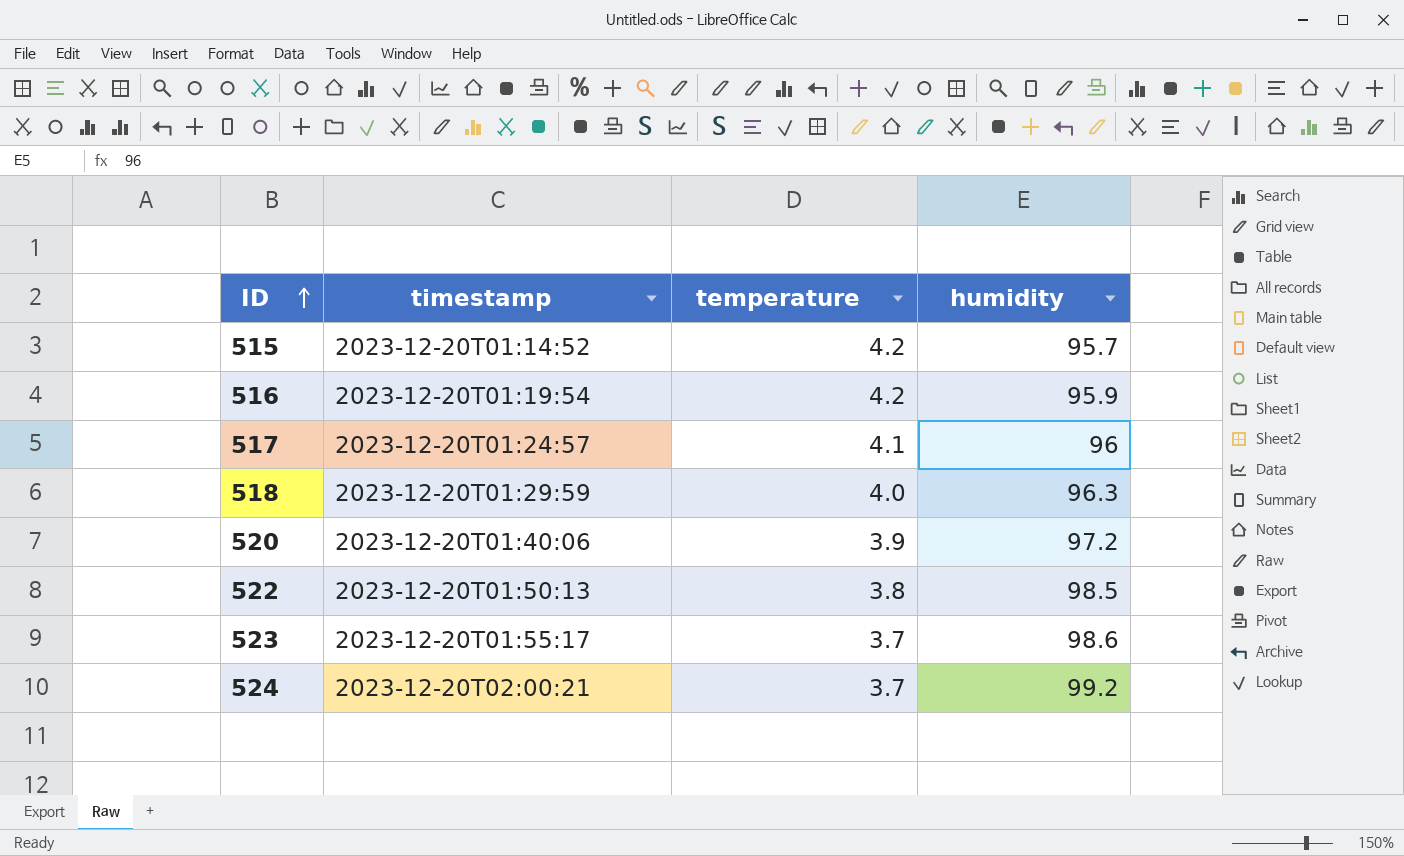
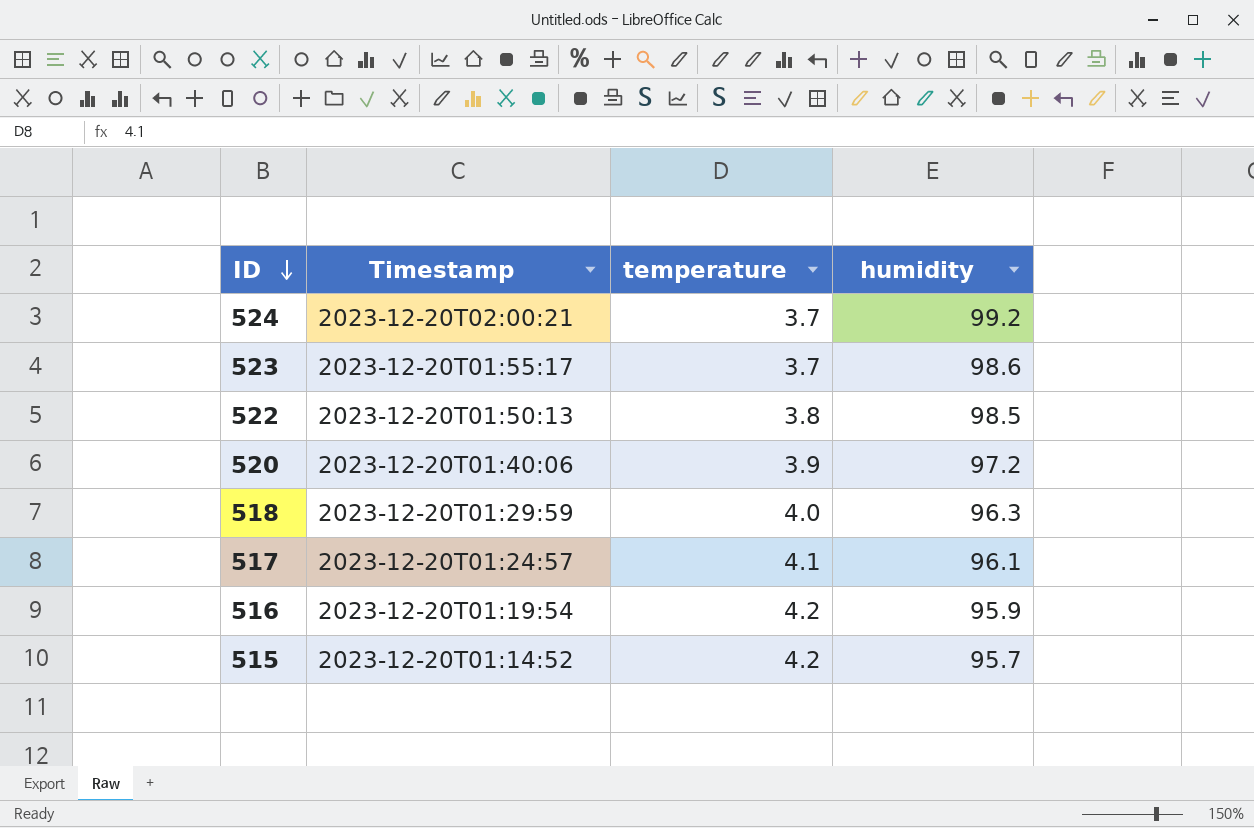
row order: ID ascending -> ID descending
column name: timestamp -> Timestamp
517 | humidity: 96 -> 96.1

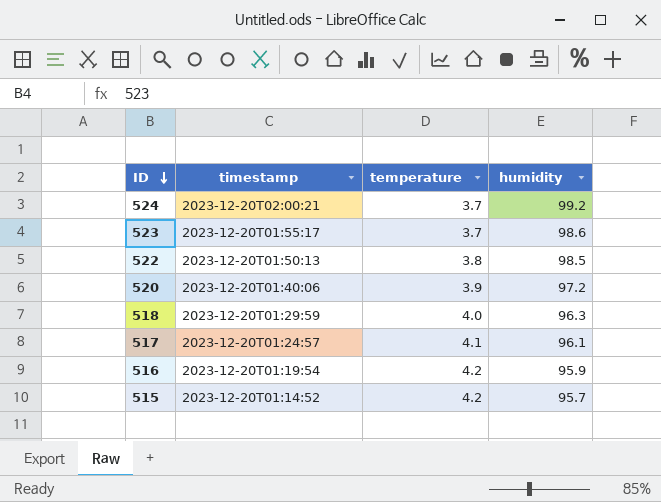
column name: Timestamp -> timestamp

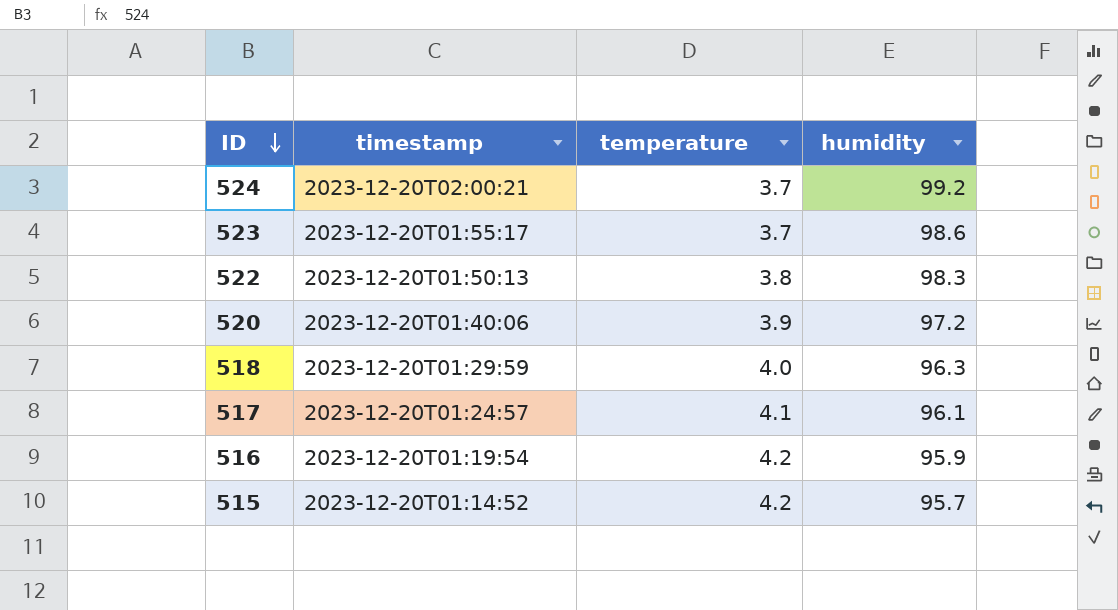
522 | humidity: 98.5 -> 98.3

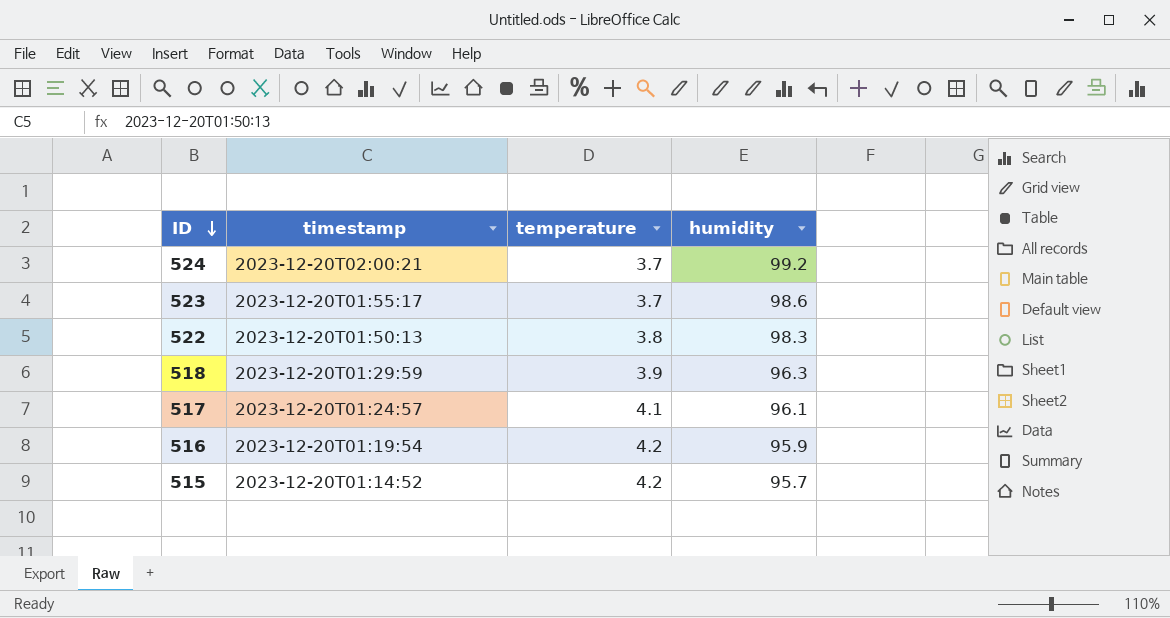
row 520: 2023-12-20T01:40:06 | 3.9 | 97.2 -> none
518 | temperature: 4.0 -> 3.9

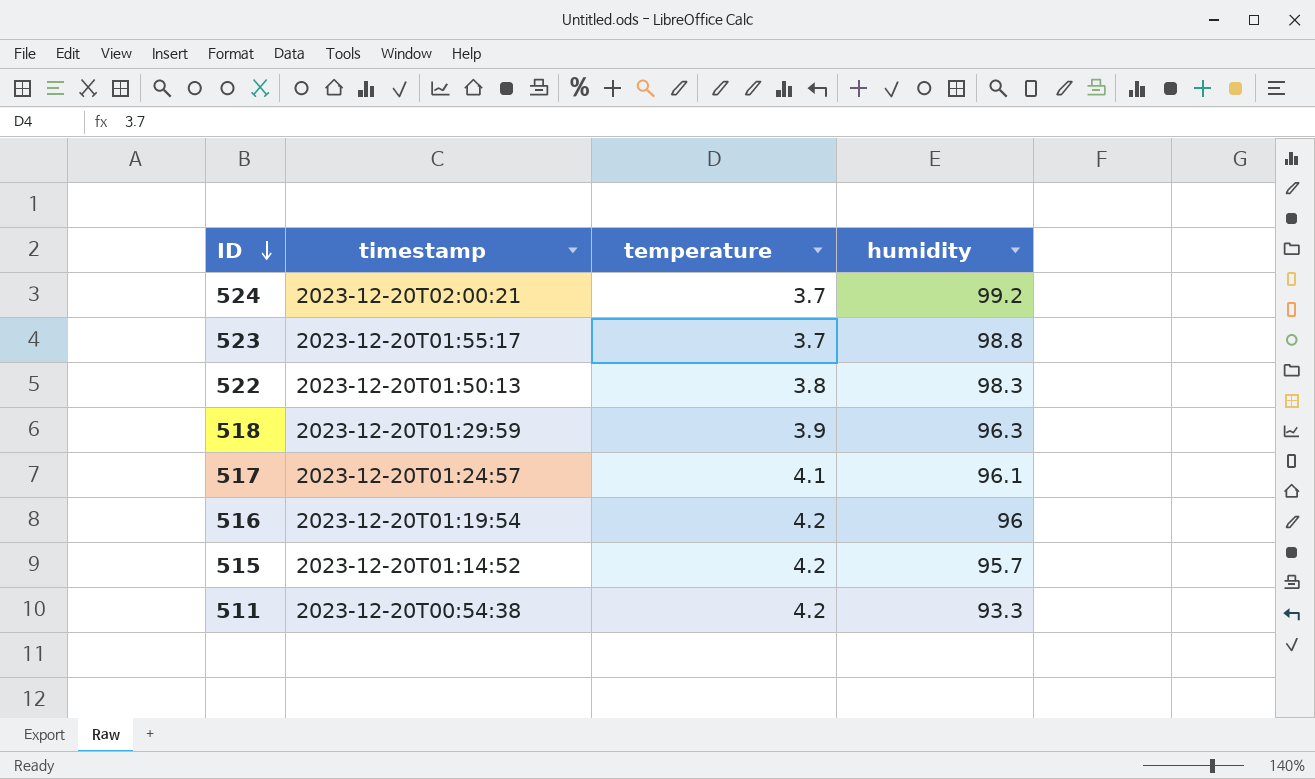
523 | humidity: 98.6 -> 98.8
516 | humidity: 95.9 -> 96
row 511: none -> 2023-12-20T00:54:38 | 4.2 | 93.3

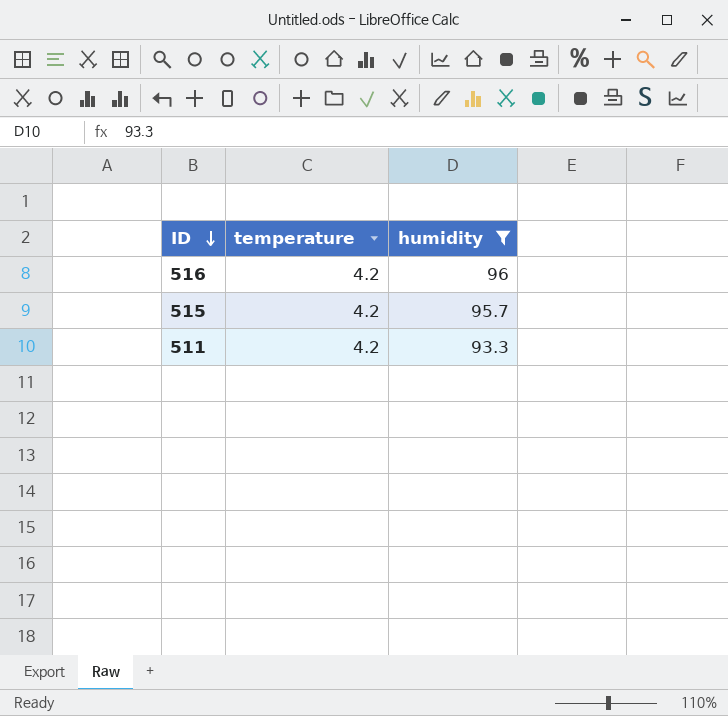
filter: none -> humidity <= 96
column timestamp | position: 2 -> none

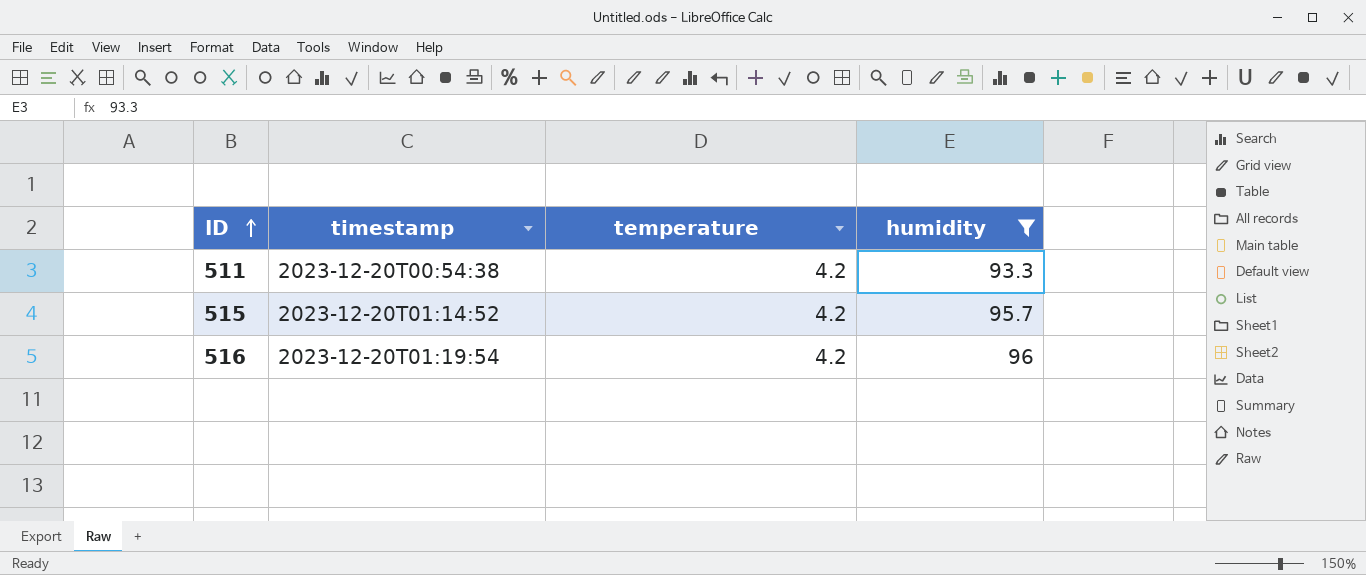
row order: ID descending -> ID ascending
column timestamp | position: none -> 2

